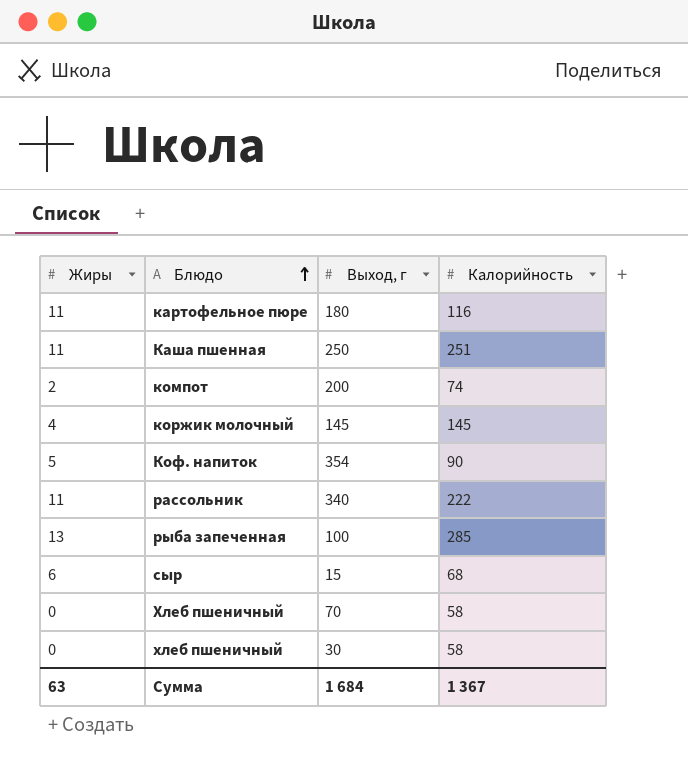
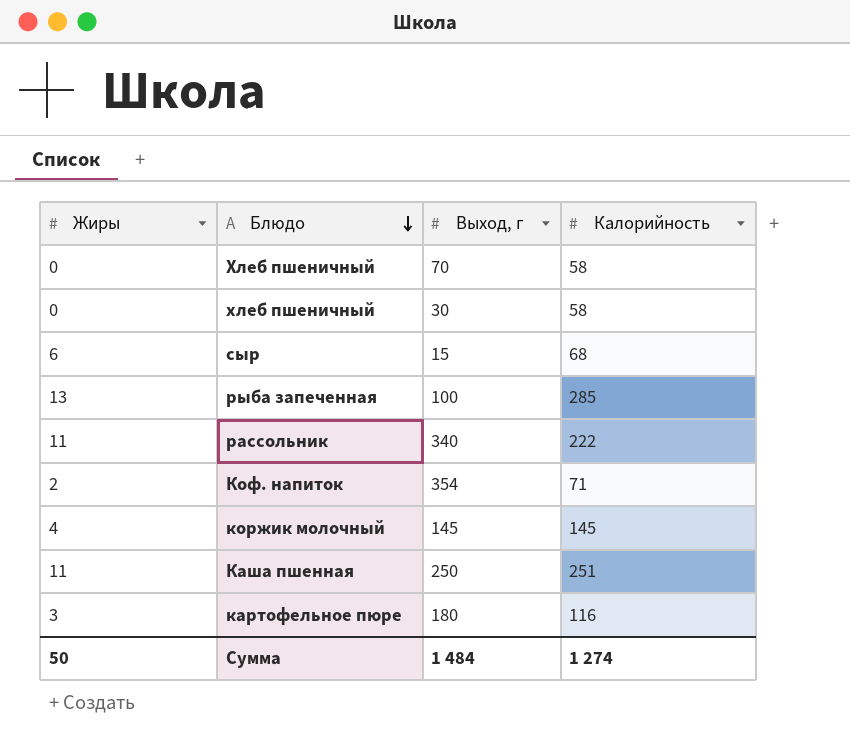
row order: Блюдо ascending -> Блюдо descending
row компот: 2 | 200 | 74 -> none
Коф. напиток | Жиры: 5 -> 2
Коф. напиток | Калорийность: 90 -> 71
картофельное пюре | Жиры: 11 -> 3
Сумма | Жиры: 63 -> 50
Сумма | Выход, г: 1 684 -> 1 484
Сумма | Калорийность: 1 367 -> 1 274

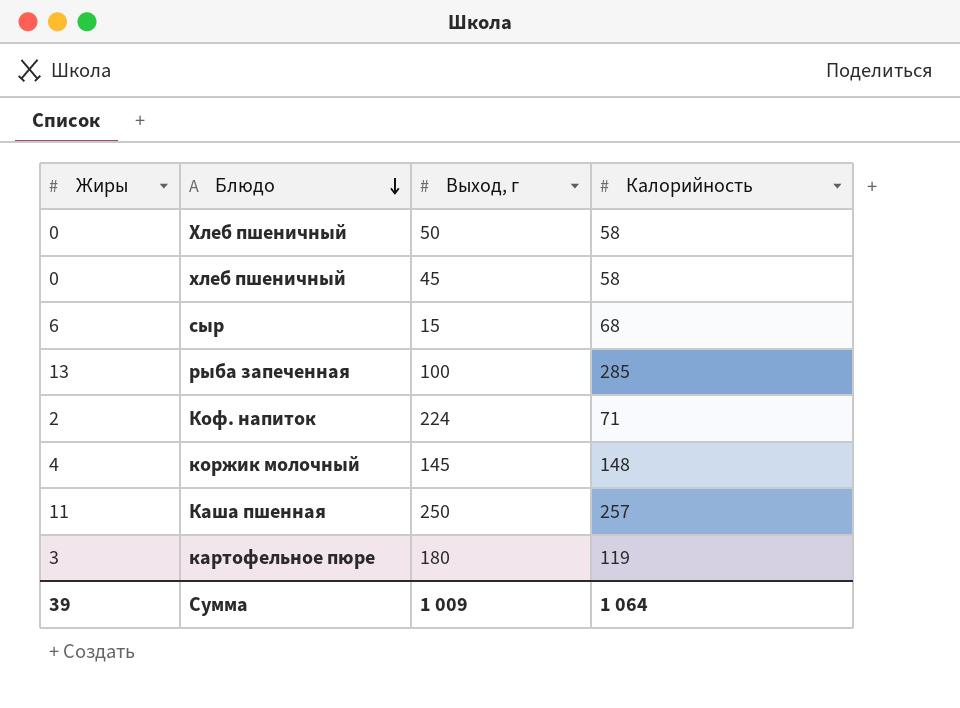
row рассольник: 11 | 340 | 222 -> none
Хлеб пшеничный | Выход, г: 70 -> 50
хлеб пшеничный | Выход, г: 30 -> 45
Коф. напиток | Выход, г: 354 -> 224
коржик молочный | Калорийность: 145 -> 148
Каша пшенная | Калорийность: 251 -> 257
картофельное пюре | Калорийность: 116 -> 119
Сумма | Жиры: 50 -> 39
Сумма | Выход, г: 1 484 -> 1 009
Сумма | Калорийность: 1 274 -> 1 064

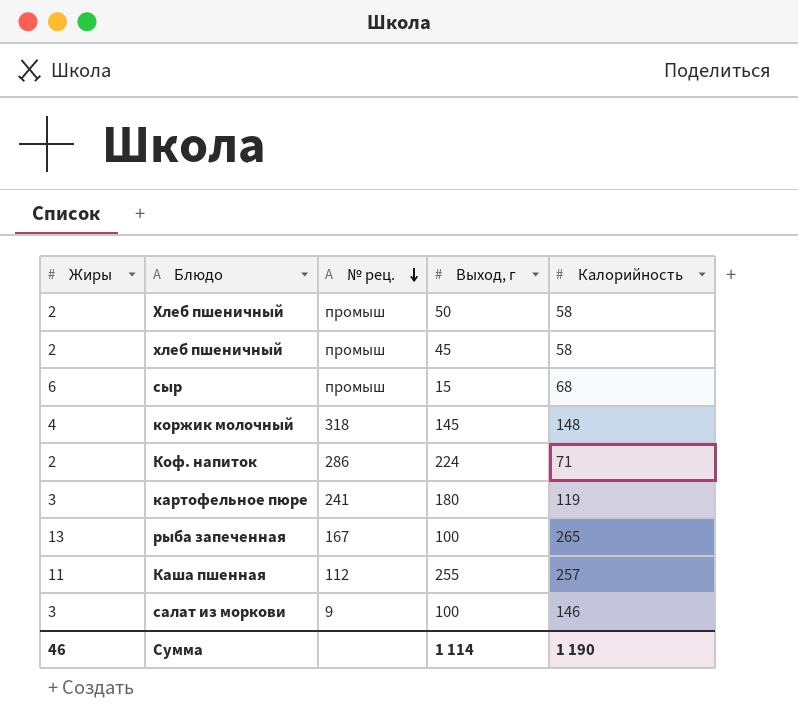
row order: Блюдо descending -> № рец. descending
column № рец. | position: none -> 3
Хлеб пшеничный | Жиры: 0 -> 2
хлеб пшеничный | Жиры: 0 -> 2
рыба запеченная | Калорийность: 285 -> 265
Каша пшенная | Выход, г: 250 -> 255
row салат из моркови: none -> 3 | 9 | 100 | 146
Сумма | Жиры: 39 -> 46
Сумма | Выход, г: 1 009 -> 1 114
Сумма | Калорийность: 1 064 -> 1 190

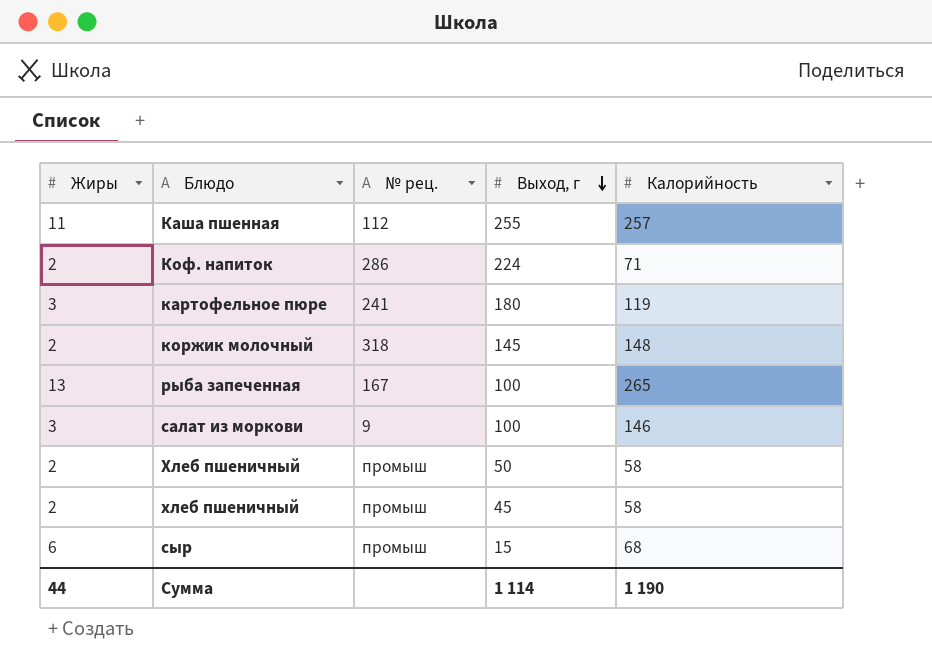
row order: № рец. descending -> Выход, г descending
коржик молочный | Жиры: 4 -> 2
Сумма | Жиры: 46 -> 44

